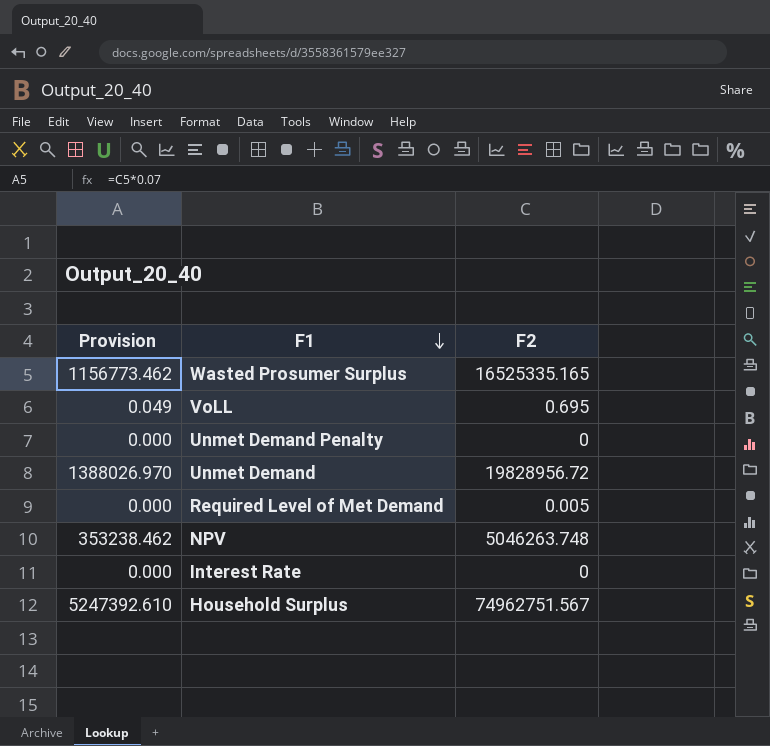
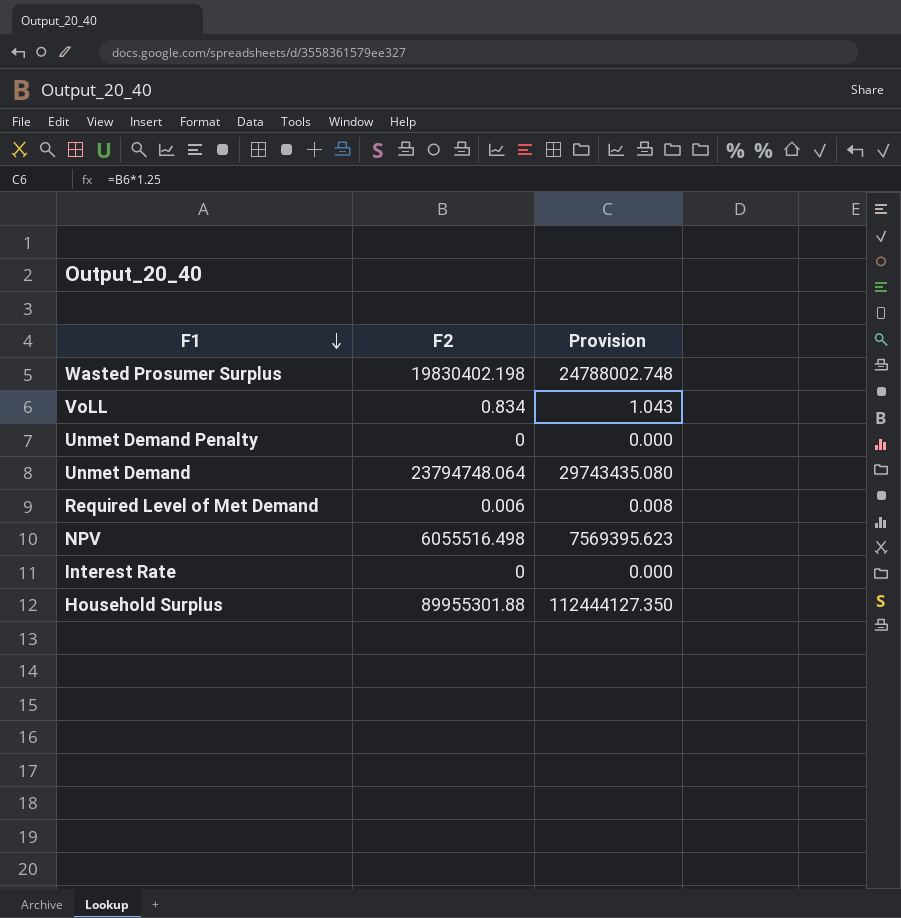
column Provision | formula: [F2] * 0.07 -> [F2] * 1.25
column Provision | position: 1 -> 3
Wasted Prosumer Surplus | F2: 16525335.165 -> 19830402.198
VoLL | F2: 0.695 -> 0.834
Unmet Demand | F2: 19828956.72 -> 23794748.064
Required Level of Met Demand | F2: 0.005 -> 0.006
NPV | F2: 5046263.748 -> 6055516.498
Household Surplus | F2: 74962751.567 -> 89955301.88

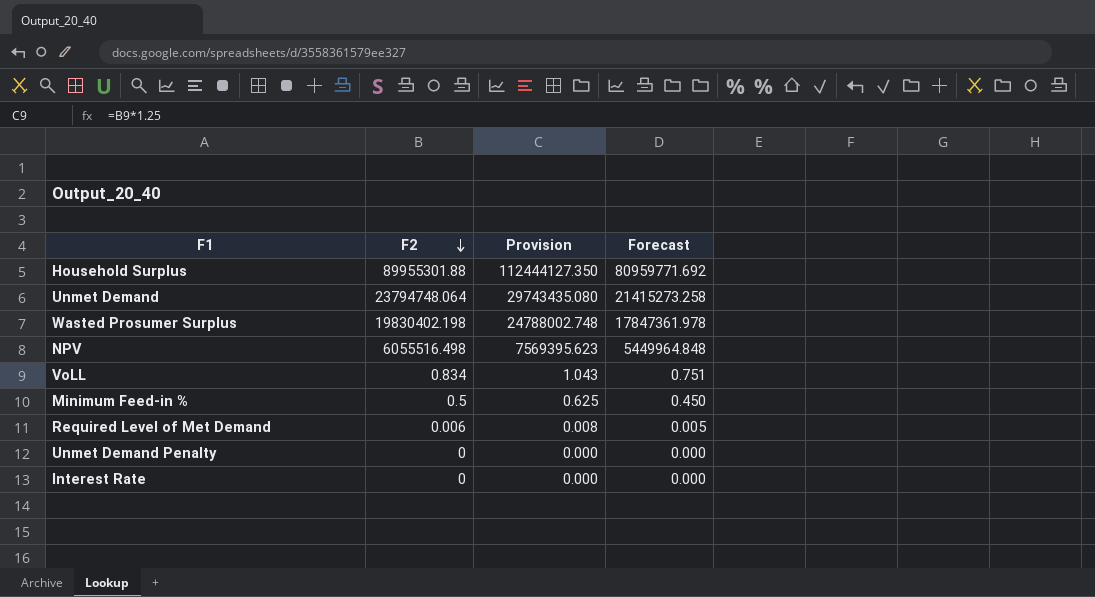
row order: F1 descending -> F2 descending
column Forecast | formula: none -> [F2] * 0.9
row Minimum Feed-in %: none -> 0.5 | 0.625 | 0.450

